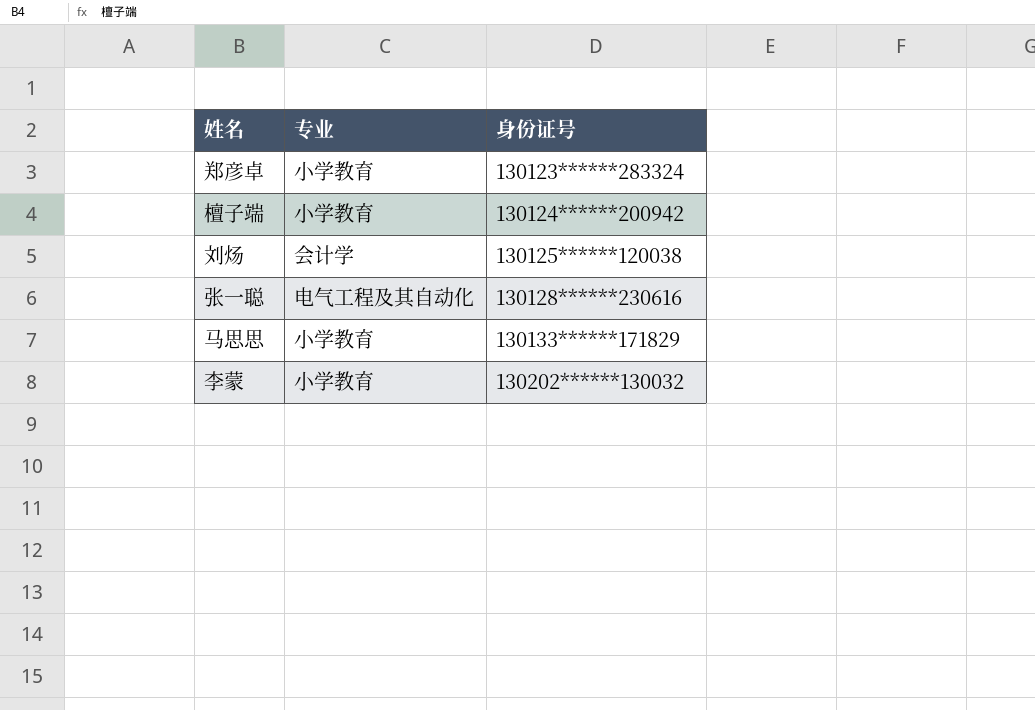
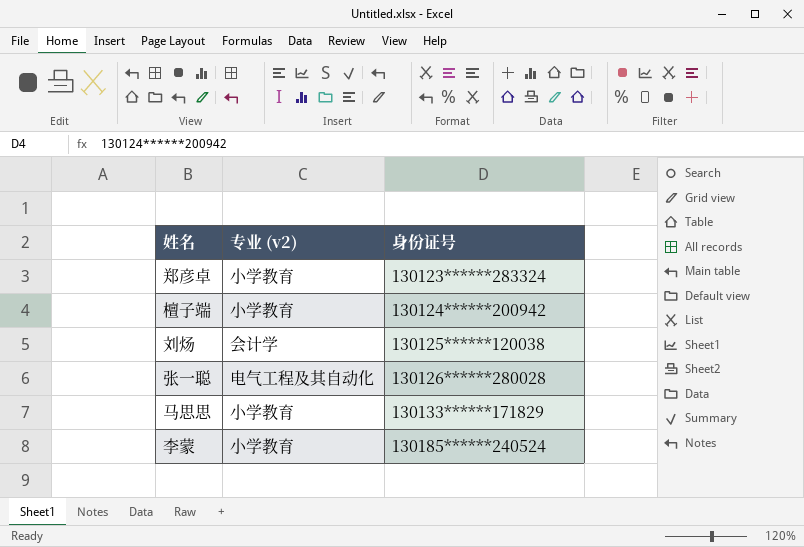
column name: 专业 -> 专业 (v2)
张一聪 | 身份证号: 130128******230616 -> 130126******280028
李蒙 | 身份证号: 130202******130032 -> 130185******240524

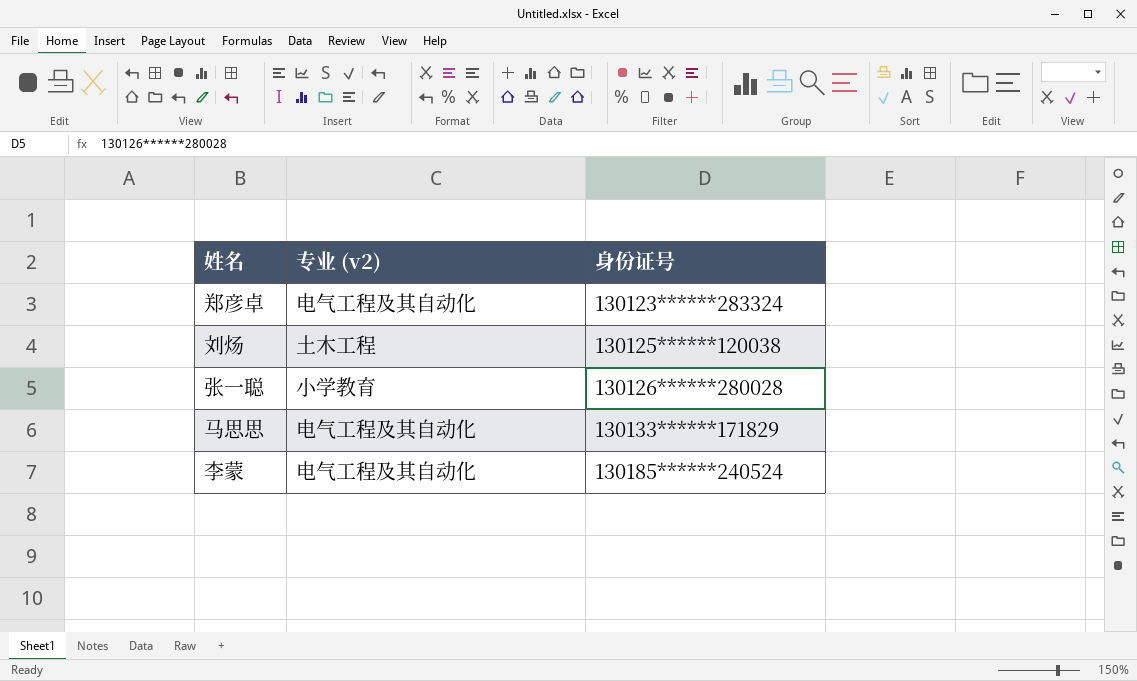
row 檀子端: 小学教育 | 130124******200942 -> none
郑彦卓 | 专业 (v2): 小学教育 -> 电气工程及其自动化
刘炀 | 专业 (v2): 会计学 -> 土木工程
张一聪 | 专业 (v2): 电气工程及其自动化 -> 小学教育
马思思 | 专业 (v2): 小学教育 -> 电气工程及其自动化
李蒙 | 专业 (v2): 小学教育 -> 电气工程及其自动化

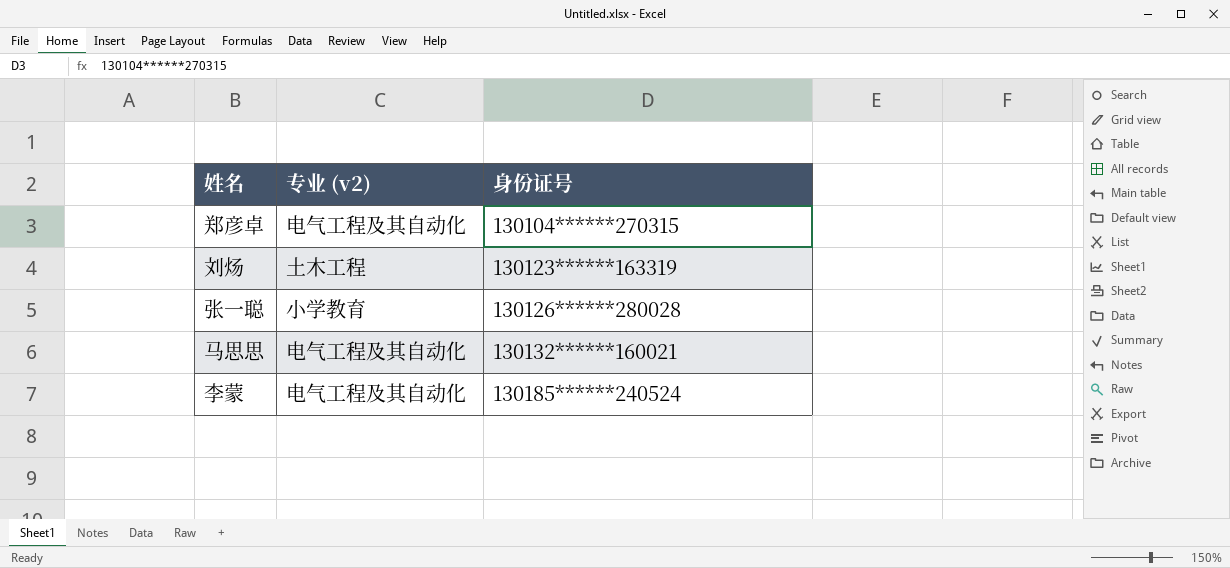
郑彦卓 | 身份证号: 130123******283324 -> 130104******270315
刘炀 | 身份证号: 130125******120038 -> 130123******163319
马思思 | 身份证号: 130133******171829 -> 130132******160021

